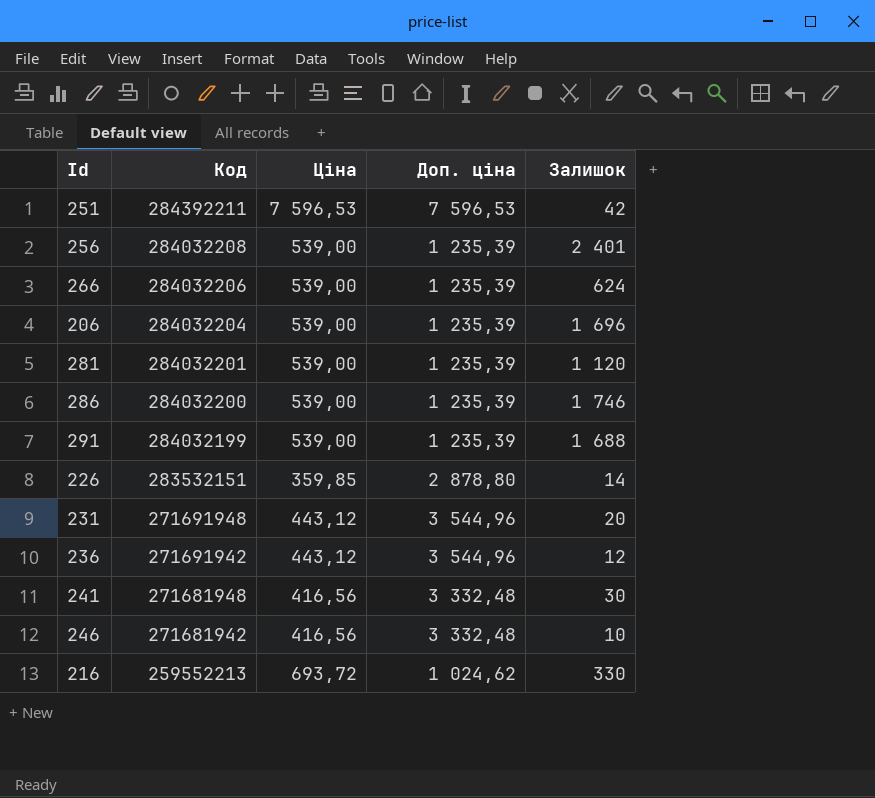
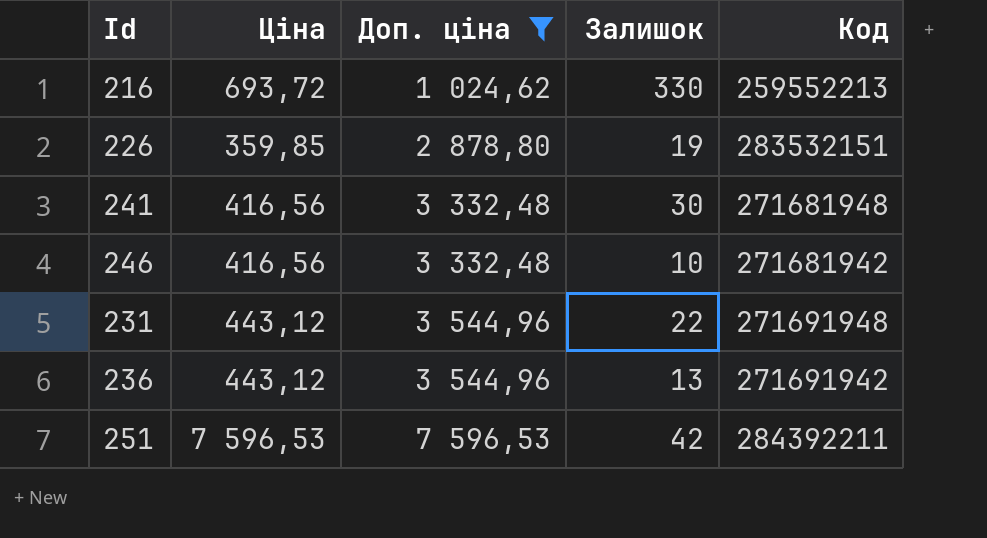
filter: none -> Доп. ціна != 1 235,39
row order: Код descending -> Доп. ціна ascending
column Код | position: 2 -> 5
226 | Залишок: 14 -> 19
231 | Залишок: 20 -> 22
236 | Залишок: 12 -> 13

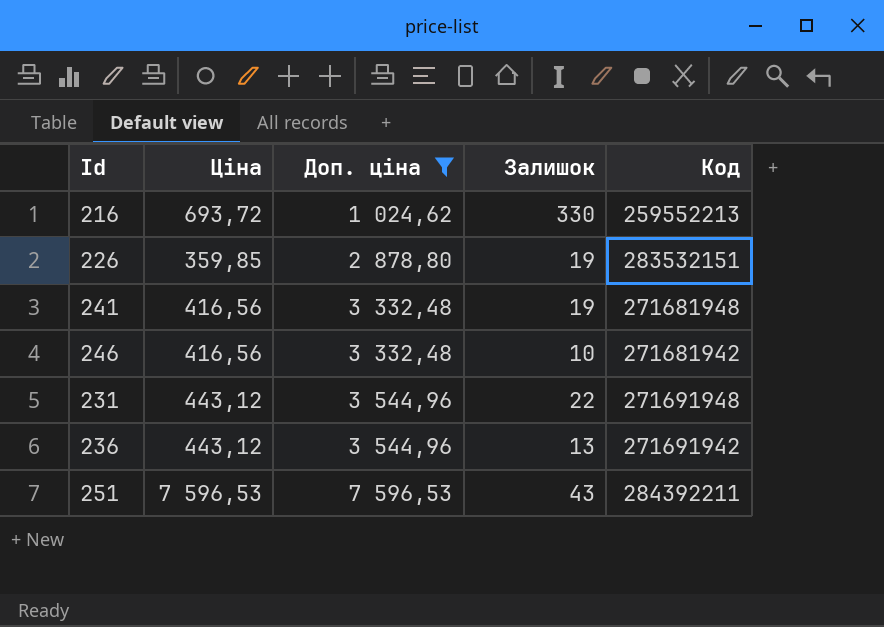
241 | Залишок: 30 -> 19
251 | Залишок: 42 -> 43

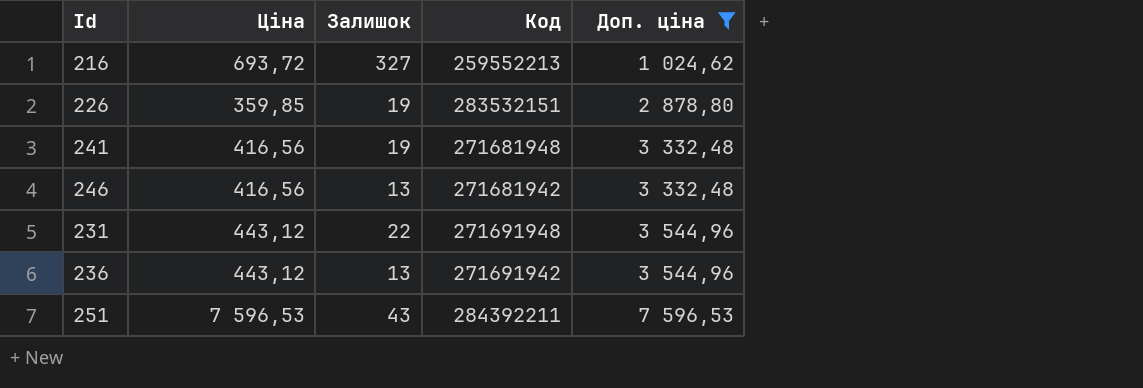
column Доп. ціна | position: 3 -> 5
216 | Залишок: 330 -> 327
246 | Залишок: 10 -> 13

